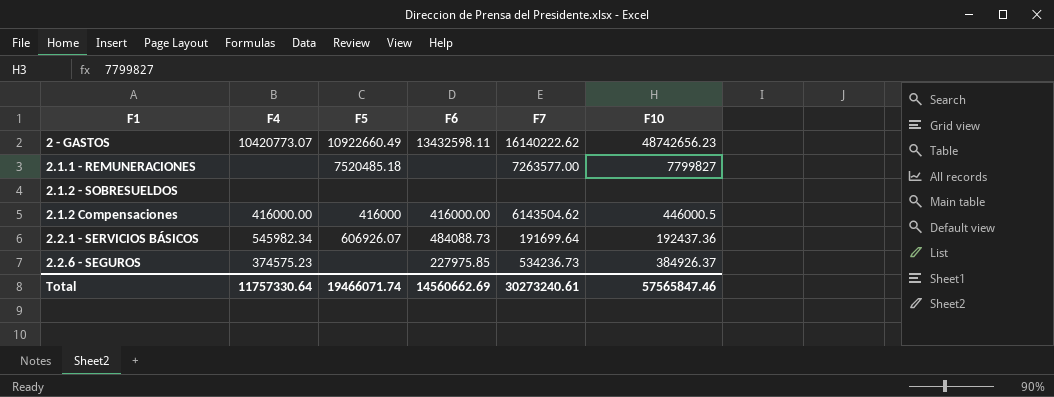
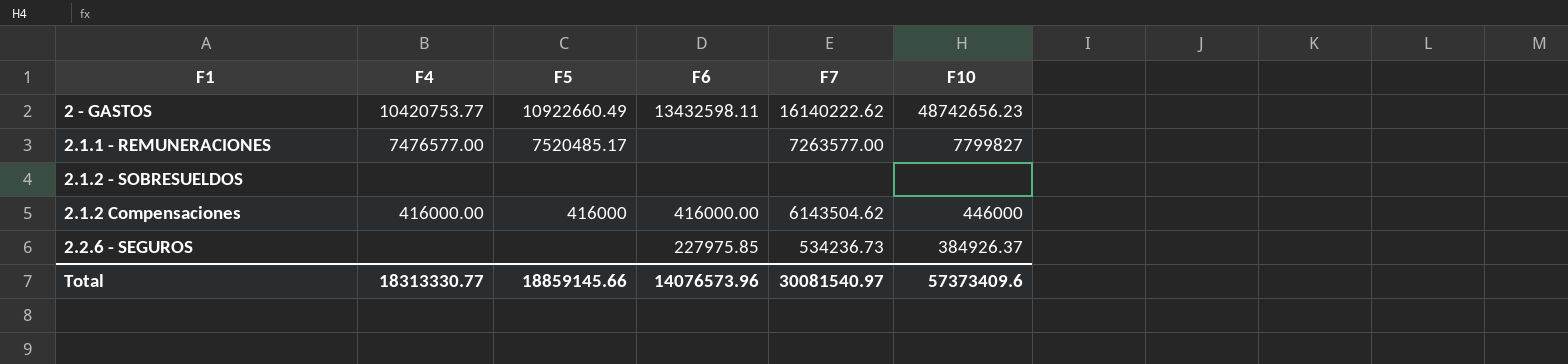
row 2.2.1 - SERVICIOS BÁSICOS: 545982.34 | 606926.07 | 484088.73 | 191699.64 | 192437.36 -> none
2 - GASTOS | F4: 10420773.07 -> 10420753.77
2.1.1 - REMUNERACIONES | F4: none -> 7476577.00
2.1.1 - REMUNERACIONES | F5: 7520485.18 -> 7520485.17
2.1.2 Compensaciones | F10: 446000.5 -> 446000
2.2.6 - SEGUROS | F4: 374575.23 -> none
Total | F4: 11757330.64 -> 18313330.77
Total | F5: 19466071.74 -> 18859145.66
Total | F6: 14560662.69 -> 14076573.96
Total | F7: 30273240.61 -> 30081540.97
Total | F10: 57565847.46 -> 57373409.6

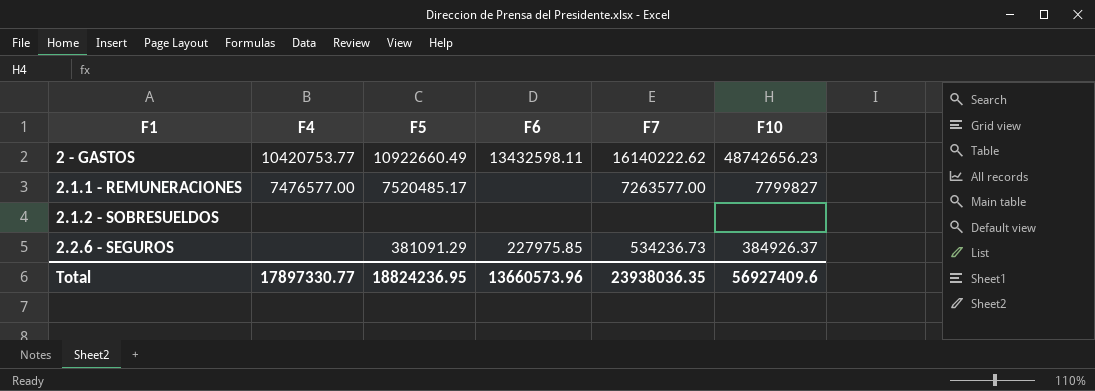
row 2.1.2 Compensaciones: 416000.00 | 416000 | 416000.00 | 6143504.62 | 446000 -> none
2.2.6 - SEGUROS | F5: none -> 381091.29
Total | F4: 18313330.77 -> 17897330.77
Total | F5: 18859145.66 -> 18824236.95
Total | F6: 14076573.96 -> 13660573.96
Total | F7: 30081540.97 -> 23938036.35
Total | F10: 57373409.6 -> 56927409.6

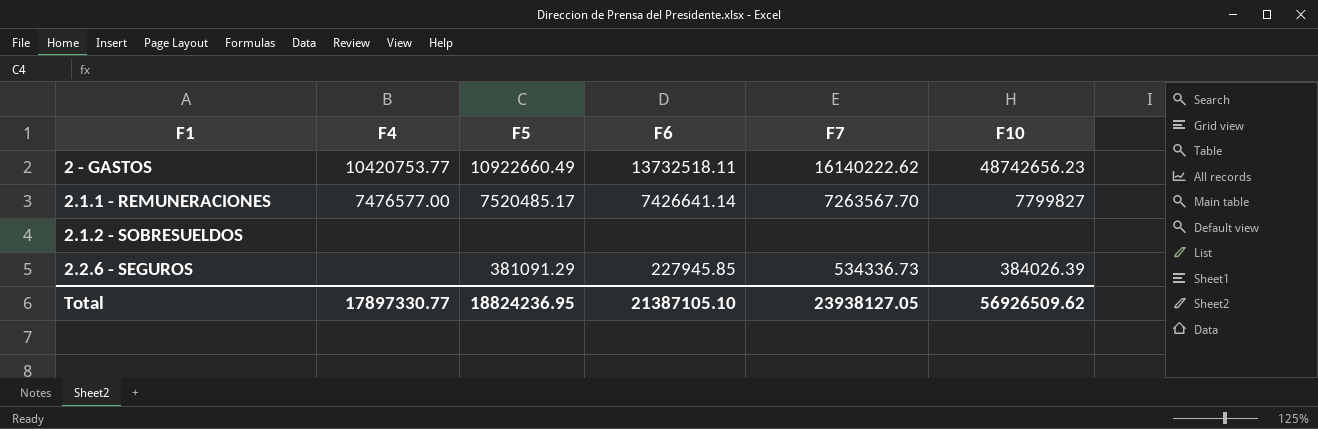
2 - GASTOS | F6: 13432598.11 -> 13732518.11
2.1.1 - REMUNERACIONES | F6: none -> 7426641.14
2.1.1 - REMUNERACIONES | F7: 7263577.00 -> 7263567.70
2.2.6 - SEGUROS | F6: 227975.85 -> 227945.85
2.2.6 - SEGUROS | F7: 534236.73 -> 534336.73
2.2.6 - SEGUROS | F10: 384926.37 -> 384026.39
Total | F6: 13660573.96 -> 21387105.10
Total | F7: 23938036.35 -> 23938127.05
Total | F10: 56927409.6 -> 56926509.62

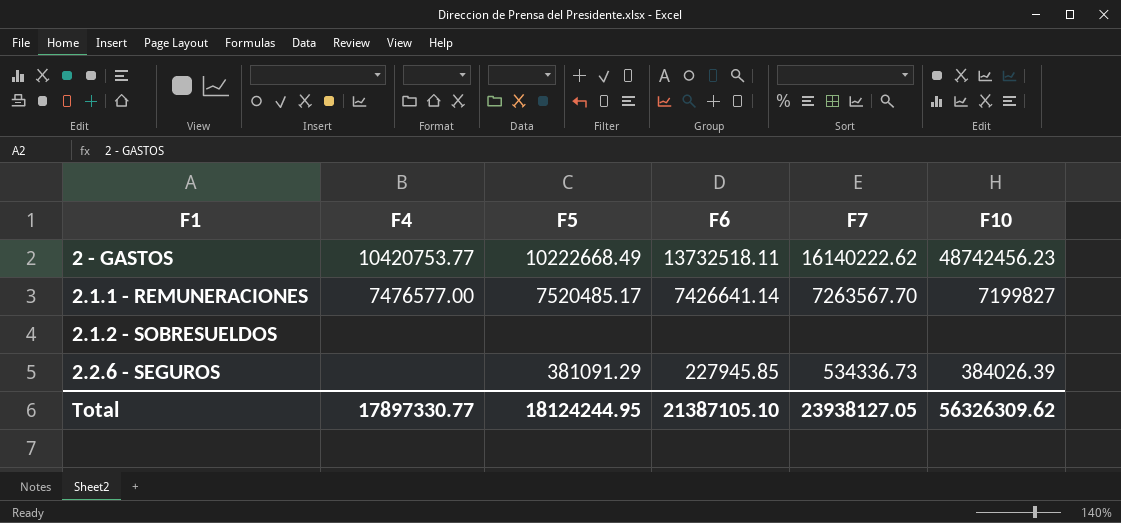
2 - GASTOS | F5: 10922660.49 -> 10222668.49
2 - GASTOS | F10: 48742656.23 -> 48742456.23
2.1.1 - REMUNERACIONES | F10: 7799827 -> 7199827
Total | F5: 18824236.95 -> 18124244.95
Total | F10: 56926509.62 -> 56326309.62

